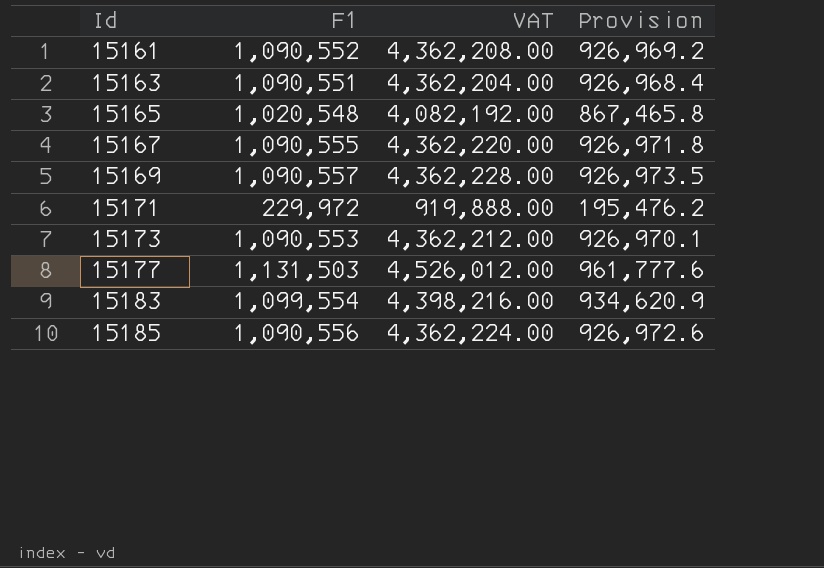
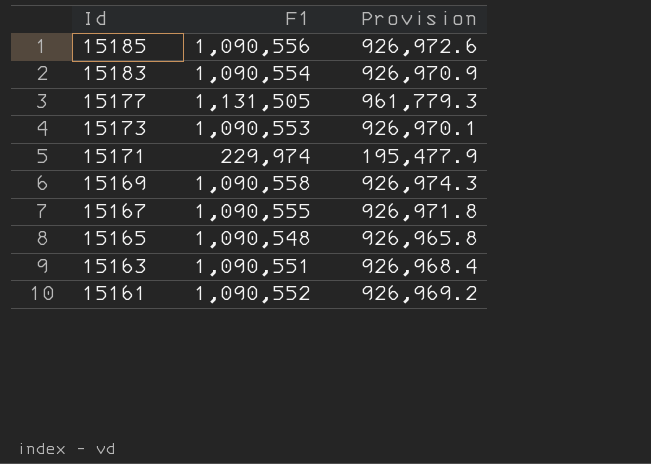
row order: Id ascending -> Id descending
column VAT | formula: [F1] * 4 -> none
15183 | F1: 1,099,554 -> 1,090,554
15183 | Provision: 934,620.9 -> 926,970.9
15177 | F1: 1,131,503 -> 1,131,505
15177 | Provision: 961,777.6 -> 961,779.3
15171 | F1: 229,972 -> 229,974
15171 | Provision: 195,476.2 -> 195,477.9
15169 | F1: 1,090,557 -> 1,090,558
15169 | Provision: 926,973.5 -> 926,974.3
15165 | F1: 1,020,548 -> 1,090,548
15165 | Provision: 867,465.8 -> 926,965.8

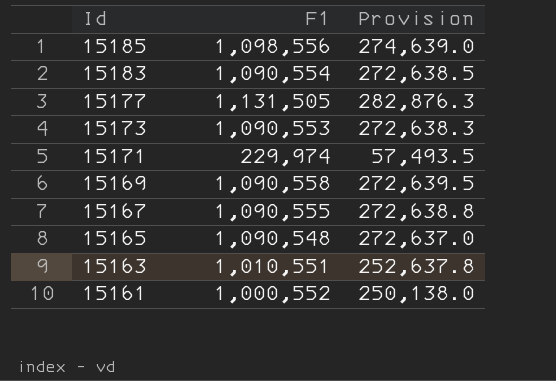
column Provision | formula: [F1] * 0.85 -> [F1] * 0.25
15185 | F1: 1,090,556 -> 1,098,556
15163 | F1: 1,090,551 -> 1,010,551
15161 | F1: 1,090,552 -> 1,000,552

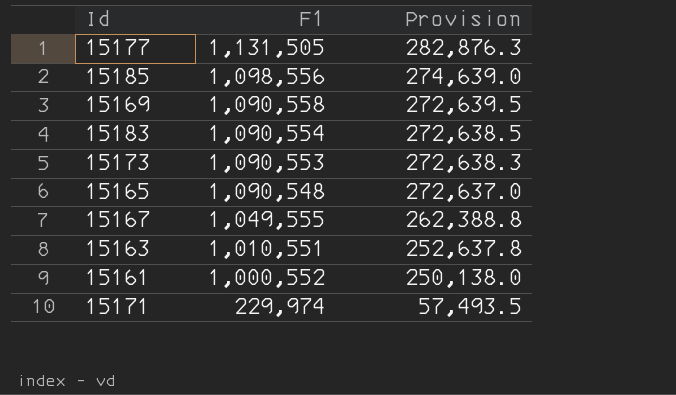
row order: Id descending -> F1 descending
15167 | F1: 1,090,555 -> 1,049,555
15167 | Provision: 272,638.8 -> 262,388.8

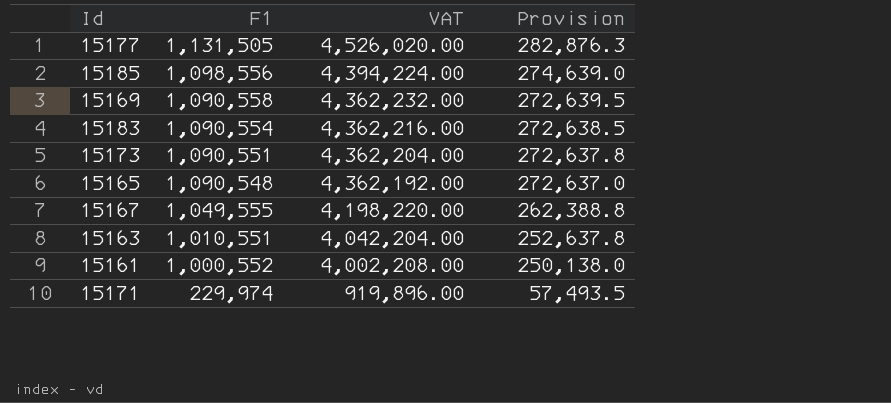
column VAT | formula: none -> [F1] * 4
15173 | F1: 1,090,553 -> 1,090,551
15173 | Provision: 272,638.3 -> 272,637.8

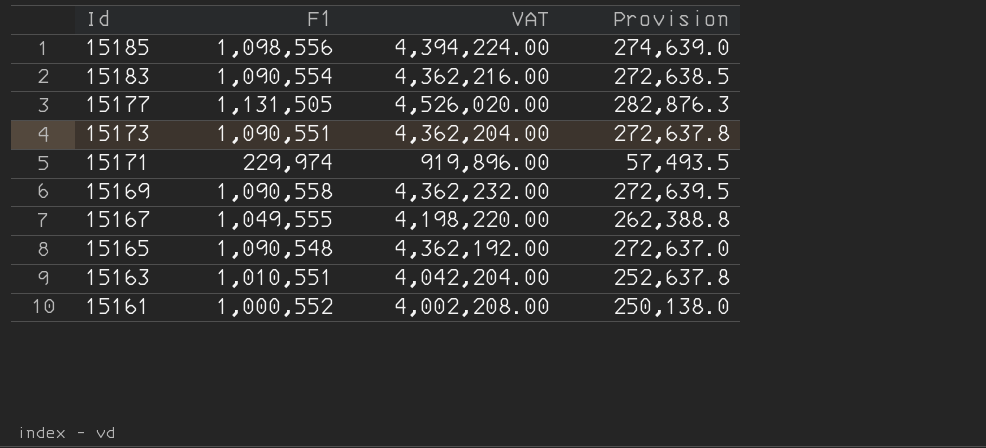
row order: F1 descending -> Id descending

